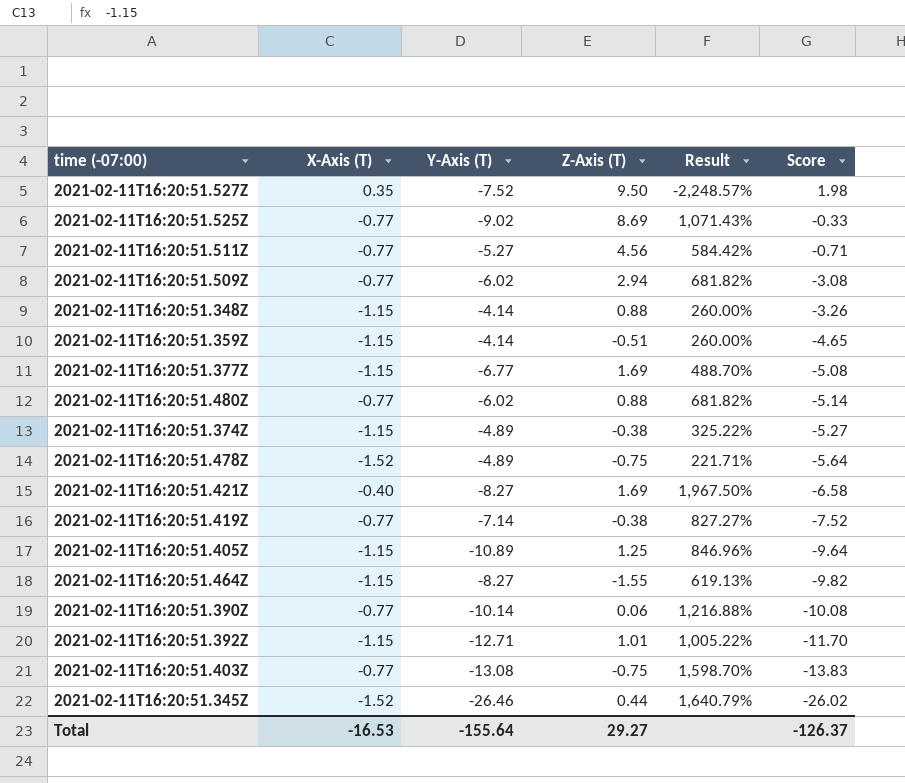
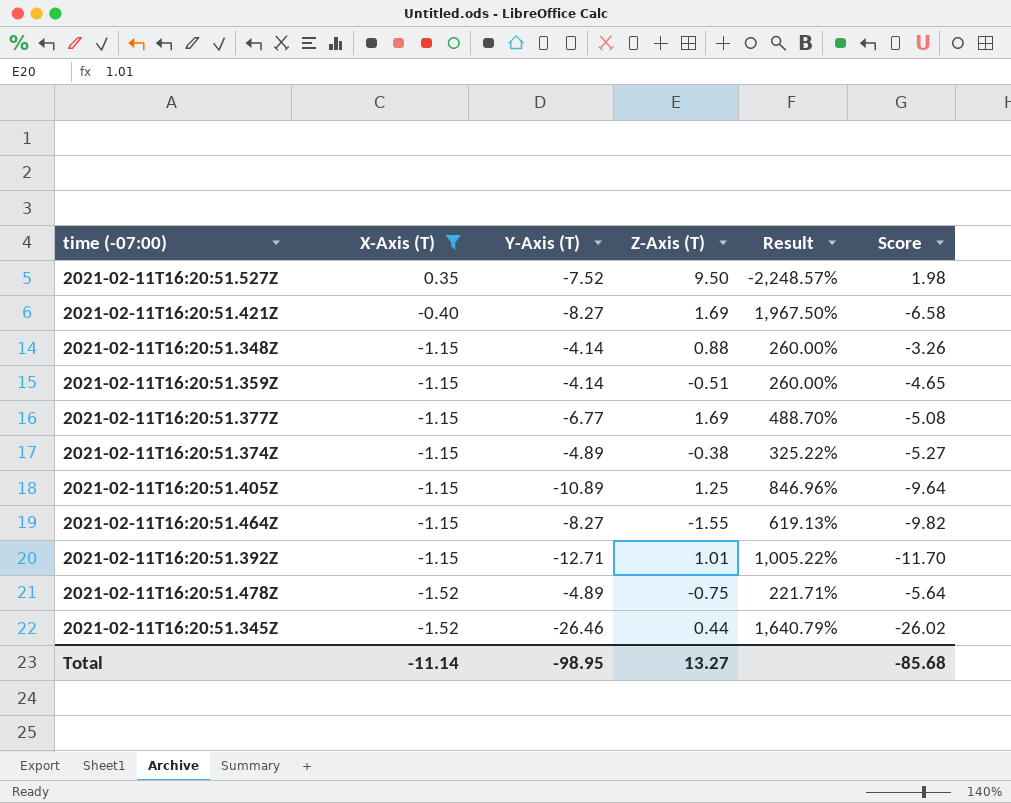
filter: none -> X-Axis (T) != -0.77
row order: Score descending -> X-Axis (T) descending
Total | X-Axis (T): -16.53 -> -11.14
Total | Y-Axis (T): -155.64 -> -98.95
Total | Z-Axis (T): 29.27 -> 13.27
Total | Score: -126.37 -> -85.68

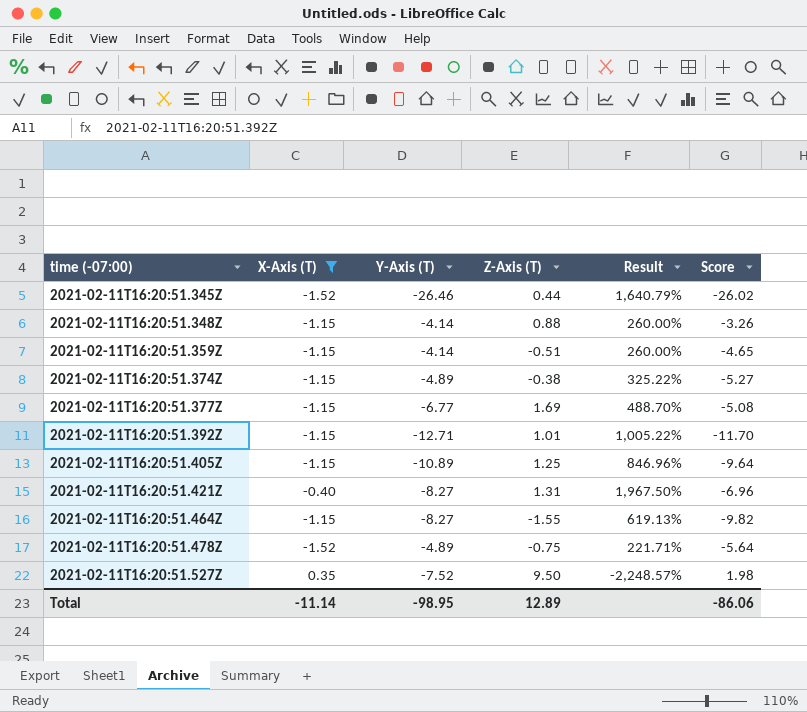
row order: X-Axis (T) descending -> time (-07:00) ascending
2021-02-11T16:20:51.421Z | Z-Axis (T): 1.69 -> 1.31
2021-02-11T16:20:51.421Z | Score: -6.58 -> -6.96
Total | Z-Axis (T): 13.27 -> 12.89
Total | Score: -85.68 -> -86.06

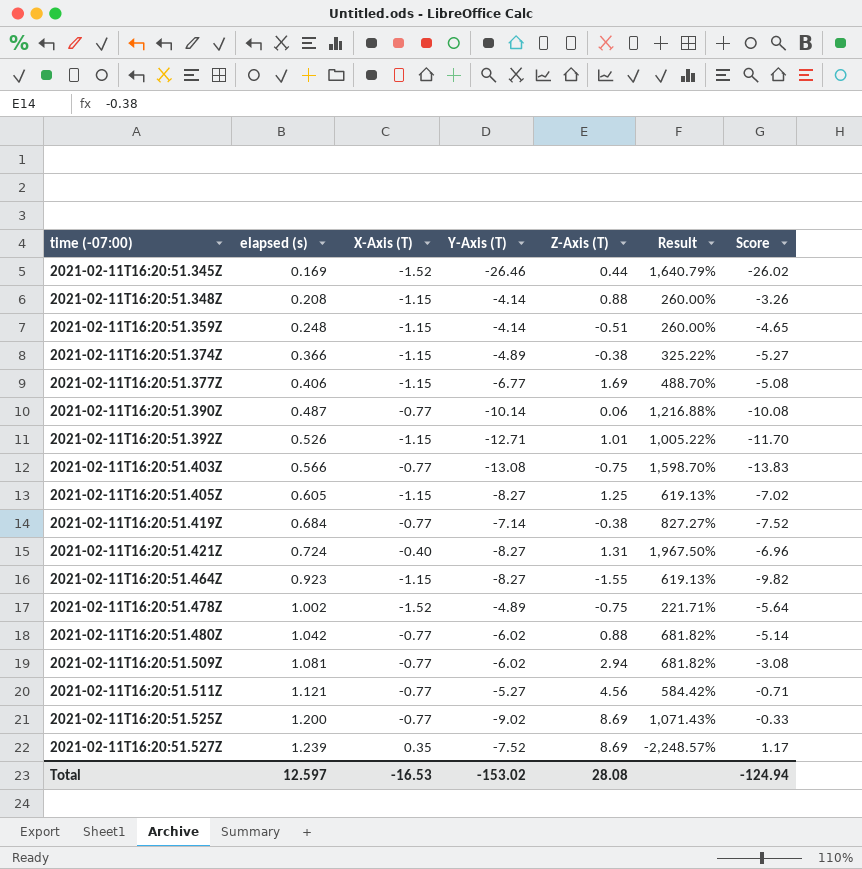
filter: X-Axis (T) != -0.77 -> none
column elapsed (s) | position: none -> 2
2021-02-11T16:20:51.405Z | Y-Axis (T): -10.89 -> -8.27
2021-02-11T16:20:51.405Z | Result: 846.96% -> 619.13%
2021-02-11T16:20:51.405Z | Score: -9.64 -> -7.02
2021-02-11T16:20:51.527Z | Z-Axis (T): 9.50 -> 8.69
2021-02-11T16:20:51.527Z | Score: 1.98 -> 1.17
Total | X-Axis (T): -11.14 -> -16.53
Total | Y-Axis (T): -98.95 -> -153.02
Total | Z-Axis (T): 12.89 -> 28.08
Total | Score: -86.06 -> -124.94

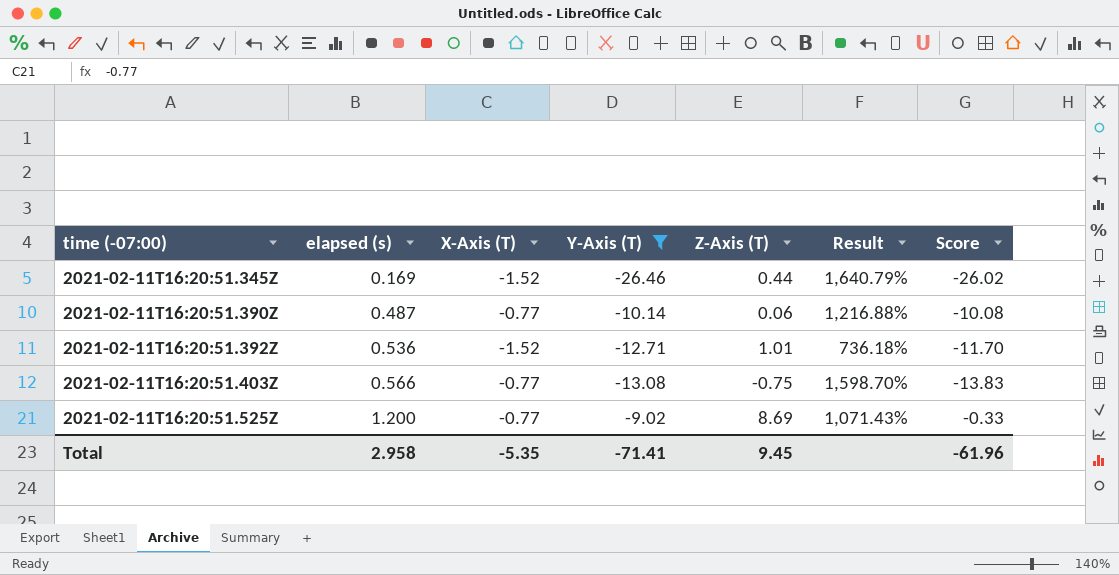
filter: none -> Y-Axis (T) <= -9.02
2021-02-11T16:20:51.392Z | elapsed (s): 0.526 -> 0.536
2021-02-11T16:20:51.392Z | X-Axis (T): -1.15 -> -1.52
2021-02-11T16:20:51.392Z | Result: 1,005.22% -> 736.18%
Total | elapsed (s): 12.597 -> 2.958
Total | X-Axis (T): -16.53 -> -5.35
Total | Y-Axis (T): -153.02 -> -71.41
Total | Z-Axis (T): 28.08 -> 9.45
Total | Score: -124.94 -> -61.96

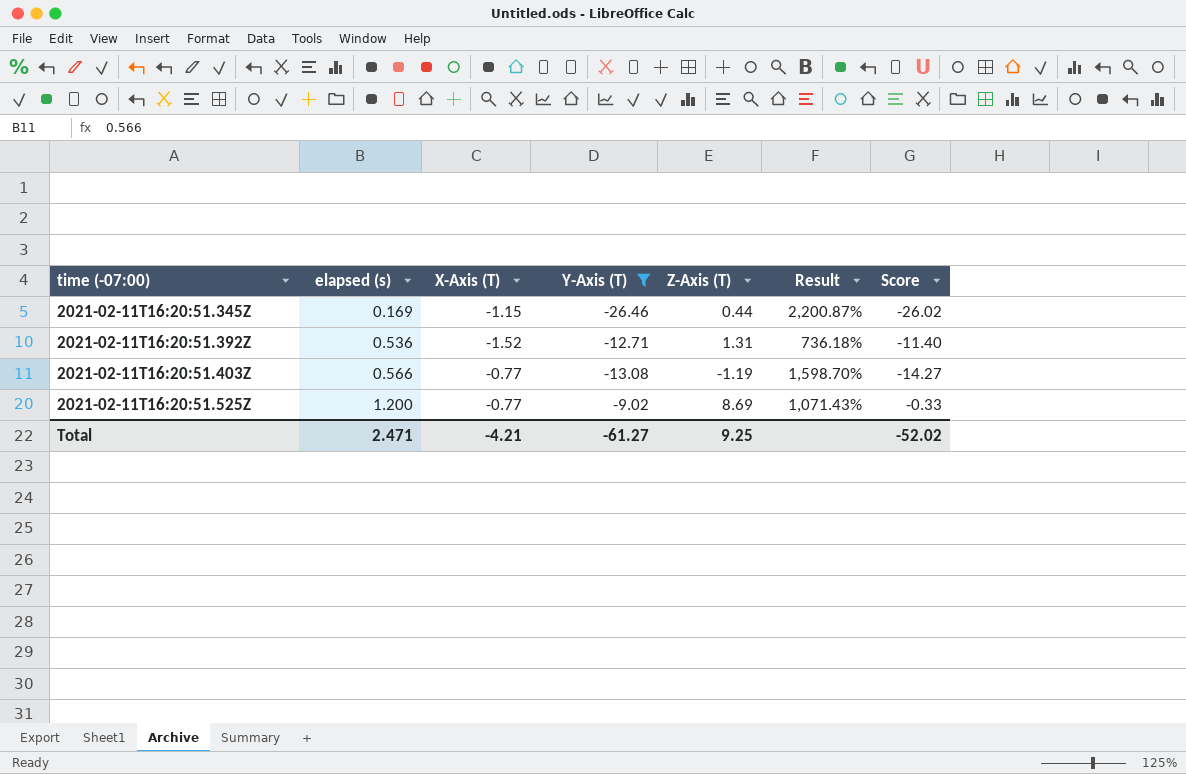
row 2021-02-11T16:20:51.390Z: 0.487 | -0.77 | -10.14 | 0.06 | 1,216.88% | -10.08 -> none
2021-02-11T16:20:51.345Z | X-Axis (T): -1.52 -> -1.15
2021-02-11T16:20:51.345Z | Result: 1,640.79% -> 2,200.87%
2021-02-11T16:20:51.392Z | Z-Axis (T): 1.01 -> 1.31
2021-02-11T16:20:51.392Z | Score: -11.70 -> -11.40
2021-02-11T16:20:51.403Z | Z-Axis (T): -0.75 -> -1.19
2021-02-11T16:20:51.403Z | Score: -13.83 -> -14.27
Total | elapsed (s): 2.958 -> 2.471
Total | X-Axis (T): -5.35 -> -4.21
Total | Y-Axis (T): -71.41 -> -61.27
Total | Z-Axis (T): 9.45 -> 9.25
Total | Score: -61.96 -> -52.02

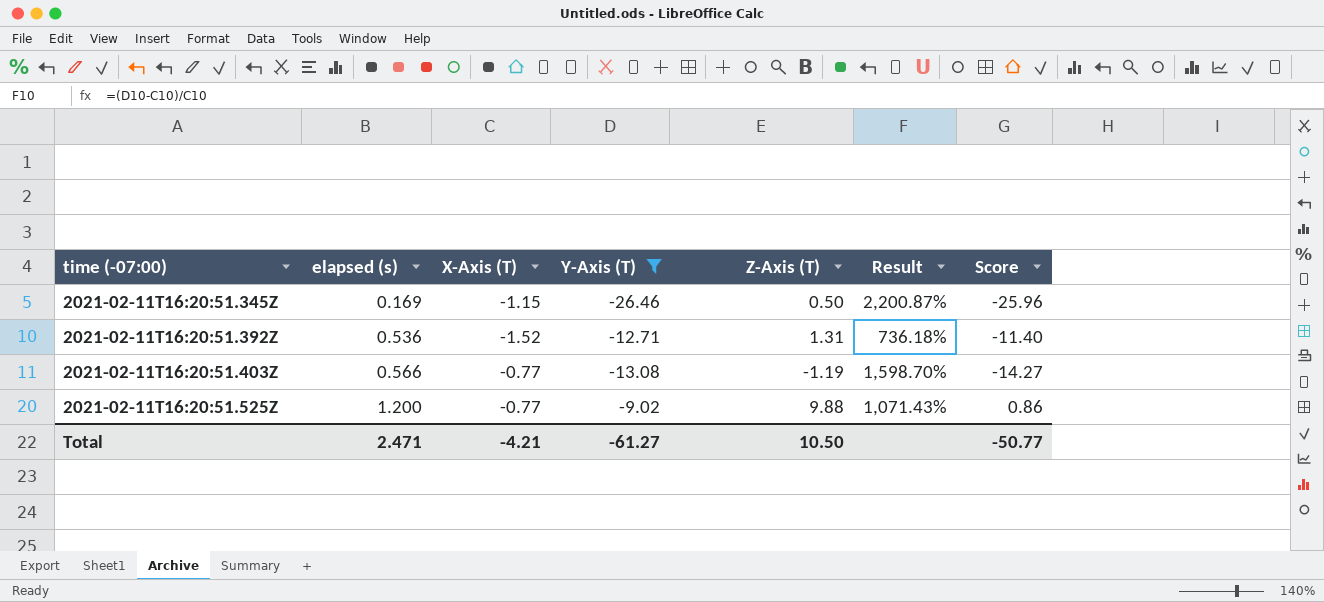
2021-02-11T16:20:51.345Z | Z-Axis (T): 0.44 -> 0.50
2021-02-11T16:20:51.345Z | Score: -26.02 -> -25.96
2021-02-11T16:20:51.525Z | Z-Axis (T): 8.69 -> 9.88
2021-02-11T16:20:51.525Z | Score: -0.33 -> 0.86
Total | Z-Axis (T): 9.25 -> 10.50
Total | Score: -52.02 -> -50.77

